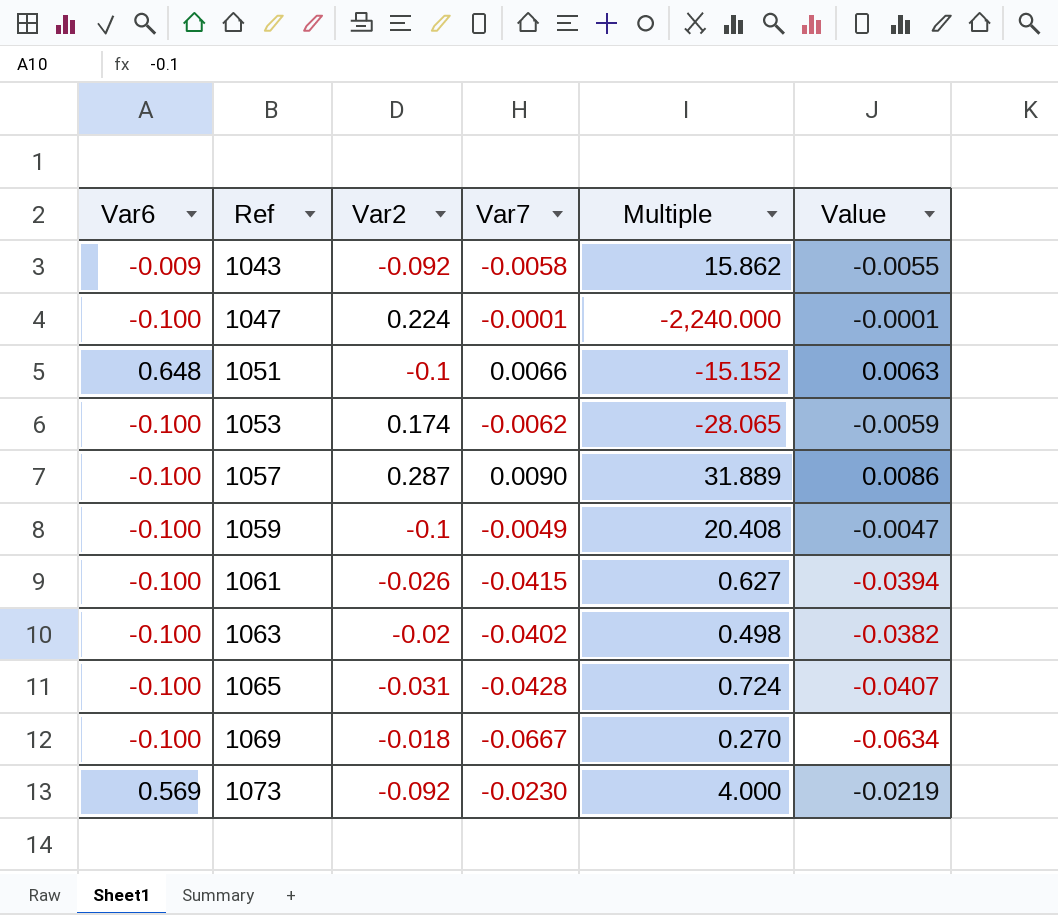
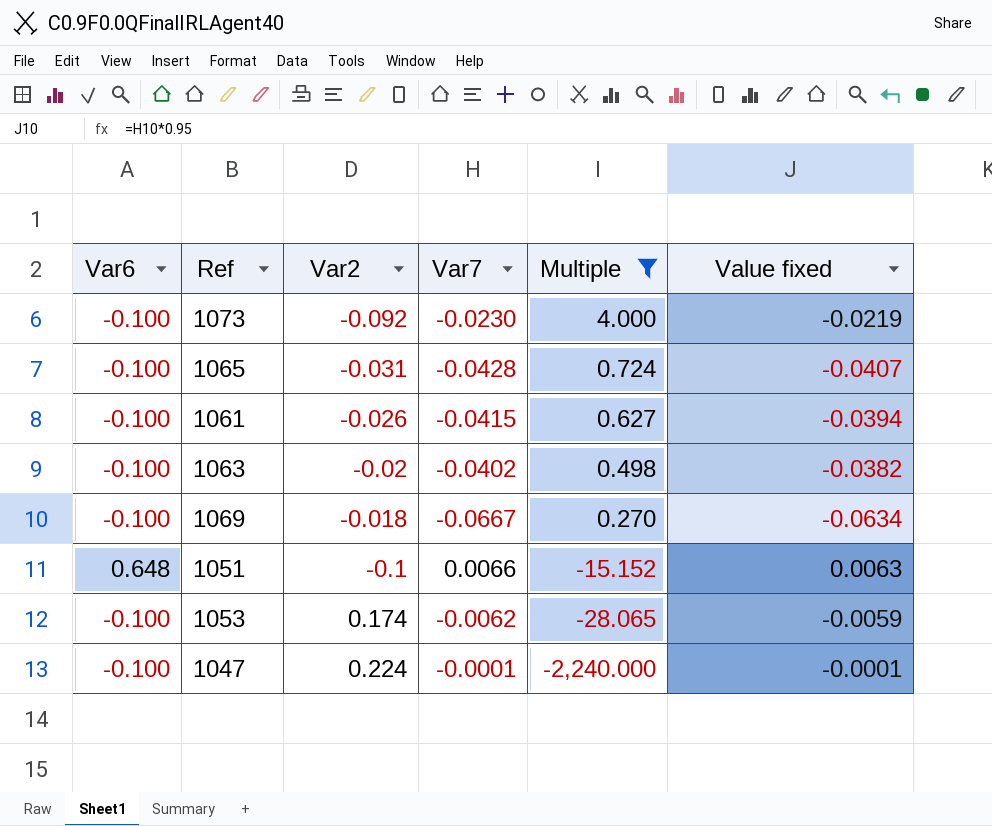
filter: none -> Multiple <= 4.000
row order: Ref ascending -> Multiple descending
column name: Value -> Value fixed
1073 | Var6: 0.569 -> -0.100

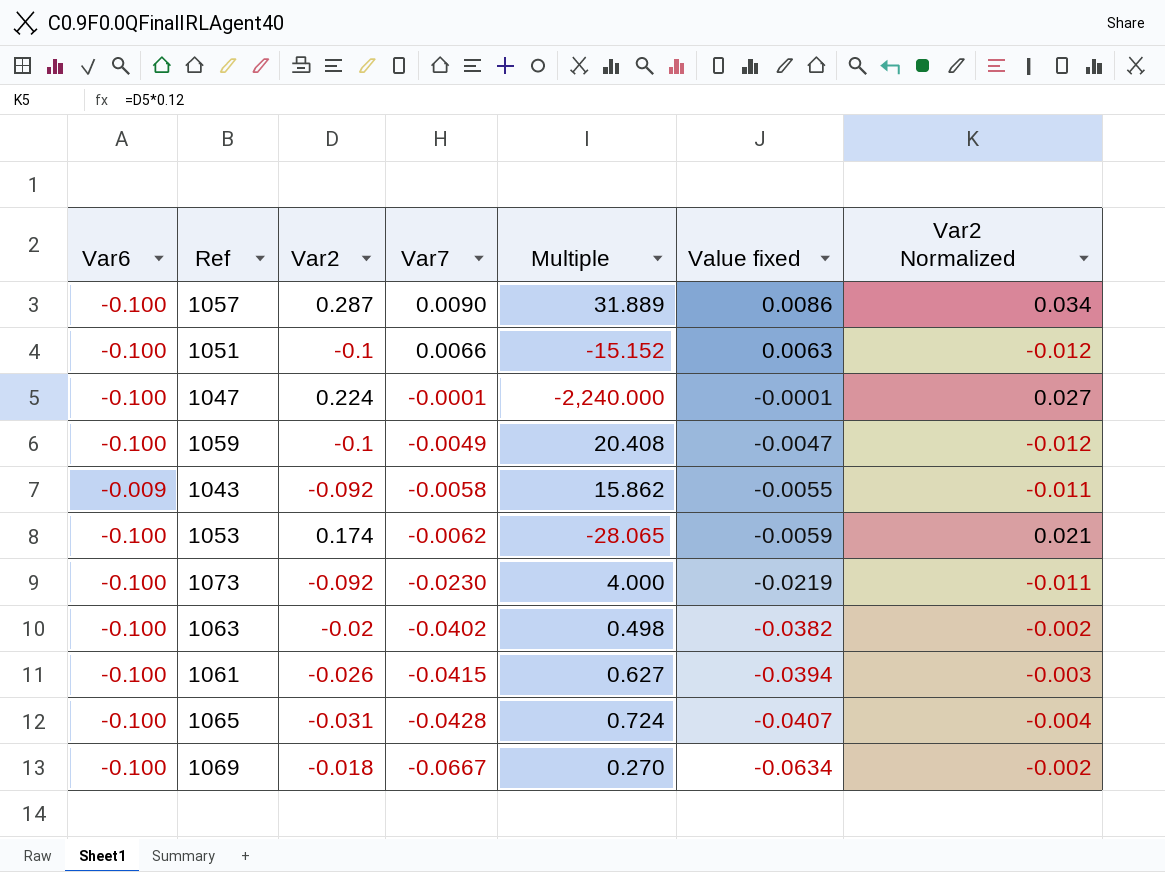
filter: Multiple <= 4.000 -> none
row order: Multiple descending -> Var7 descending
column Var2 Normalized | formula: none -> [Var2] * 0.12
1051 | Var6: 0.648 -> -0.100

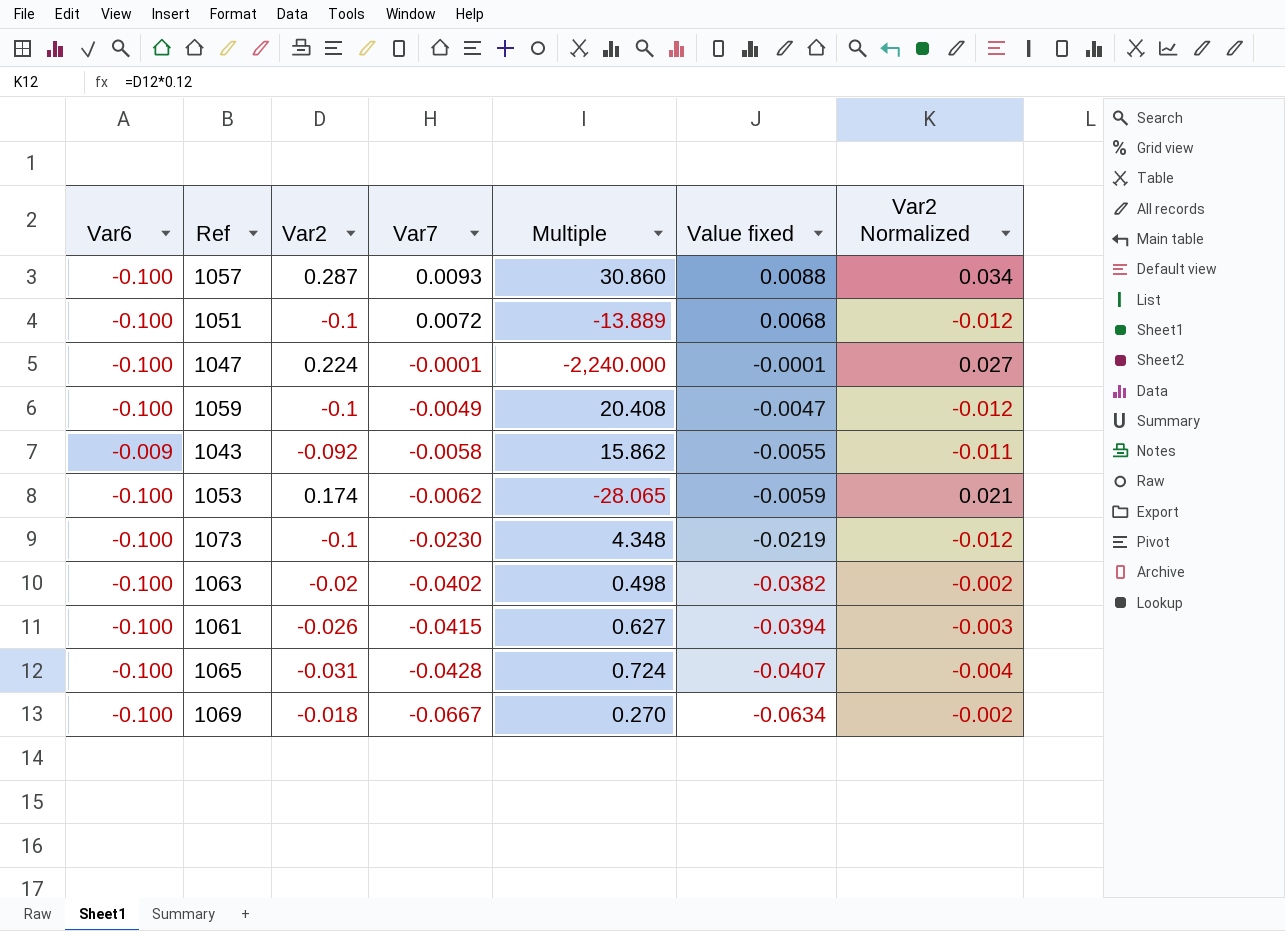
1057 | Var7: 0.0090 -> 0.0093
1057 | Multiple: 31.889 -> 30.860
1057 | Value fixed: 0.0086 -> 0.0088
1051 | Var7: 0.0066 -> 0.0072
1051 | Multiple: -15.152 -> -13.889
1051 | Value fixed: 0.0063 -> 0.0068
1073 | Var2: -0.092 -> -0.1
1073 | Multiple: 4.000 -> 4.348
1073 | Var2 Normalized: -0.011 -> -0.012

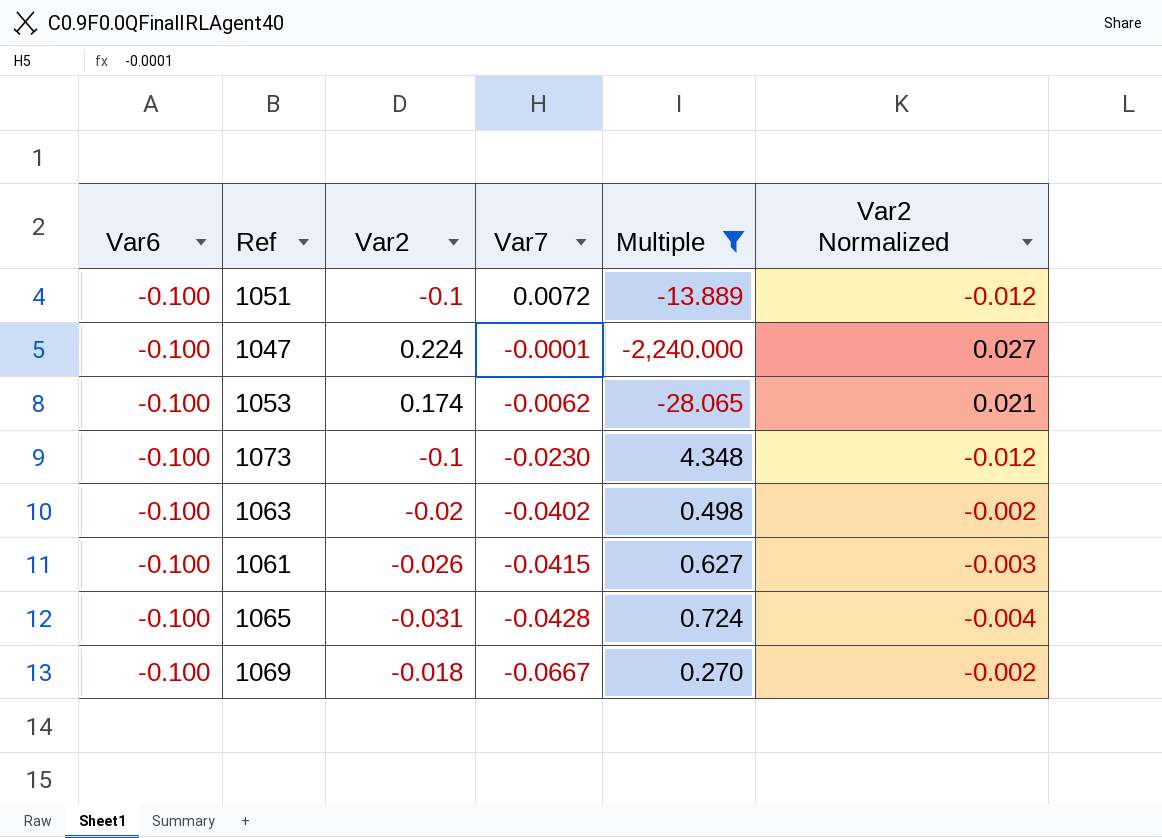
filter: none -> Multiple <= 4.348
column Value fixed | formula: [Var7] * 0.95 -> none

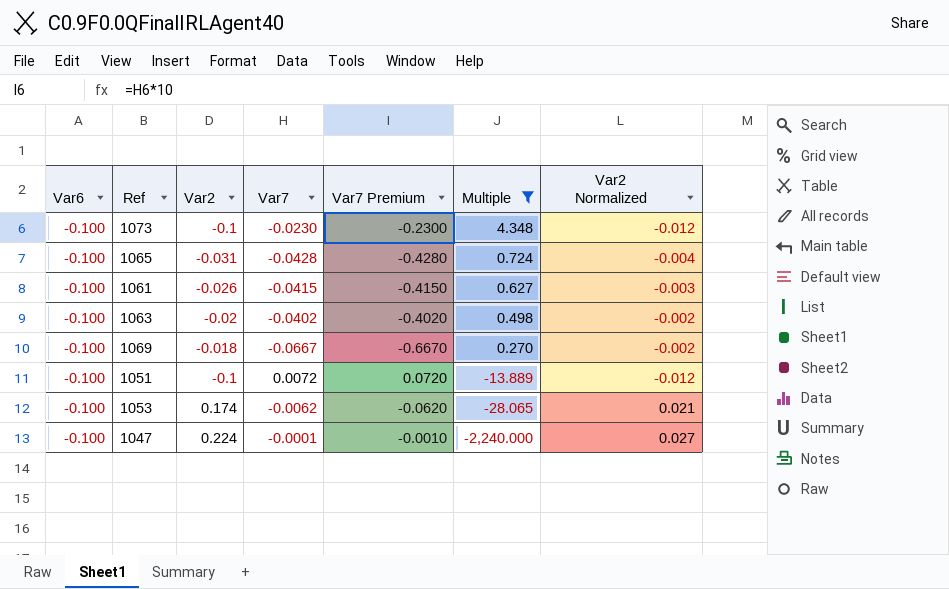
row order: Var7 descending -> Multiple descending
column Var7 Premium | formula: none -> [Var7] * 10

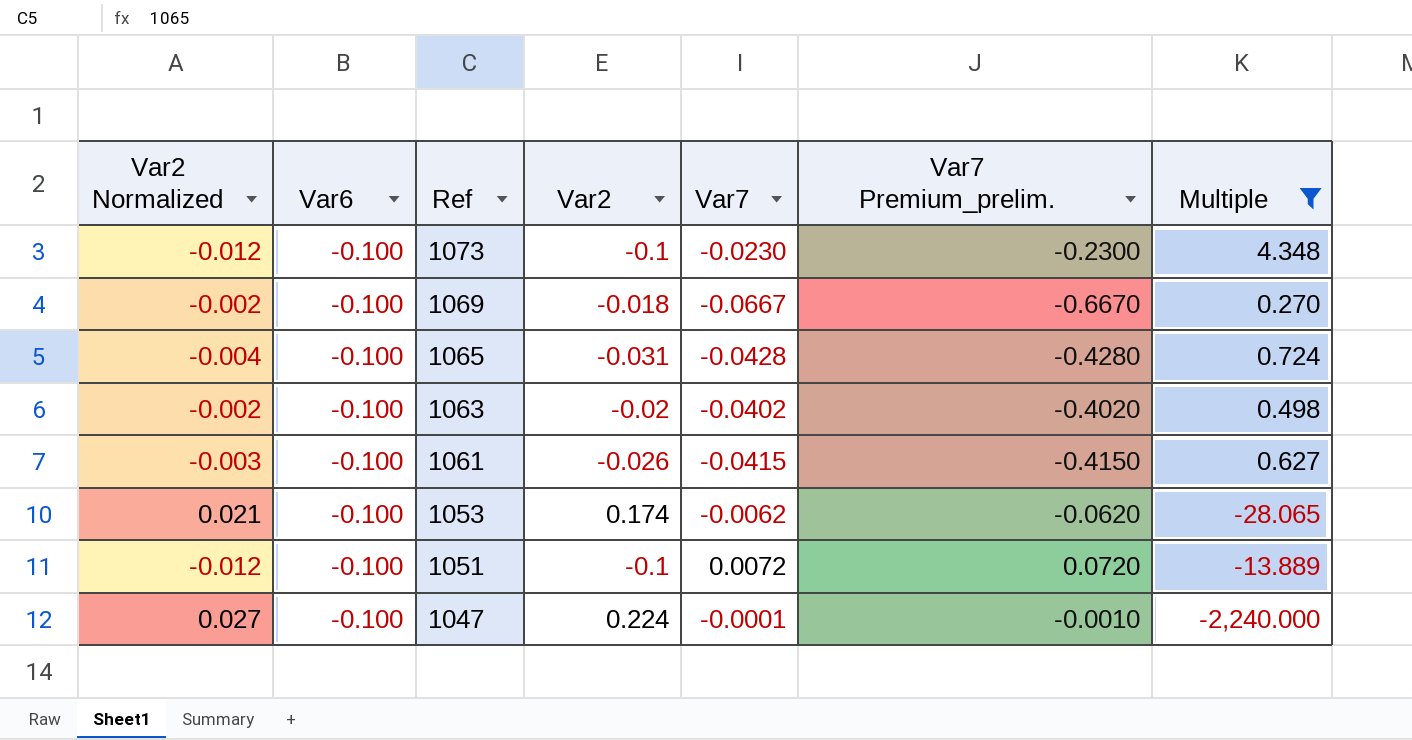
row order: Multiple descending -> Ref descending
column Var2 Normalized | position: 7 -> 1
column name: Var7 Premium -> Var7 Premium_prelim.

